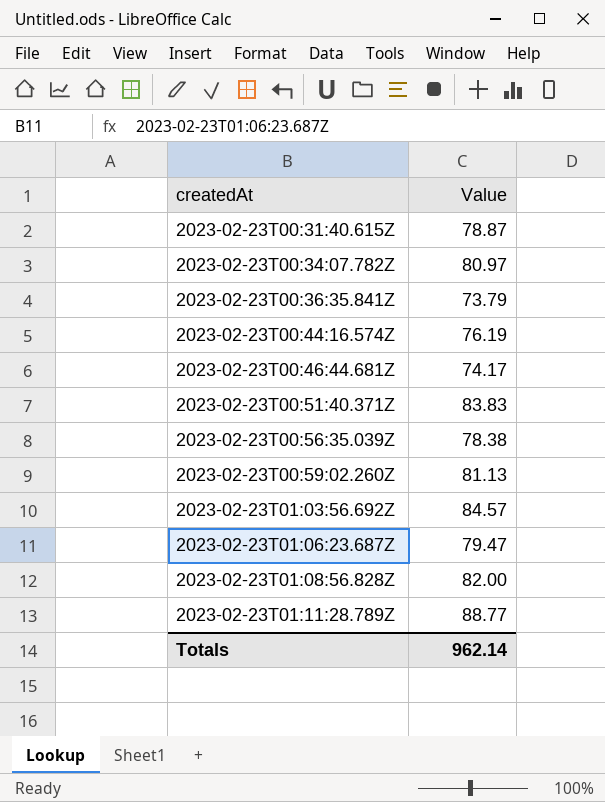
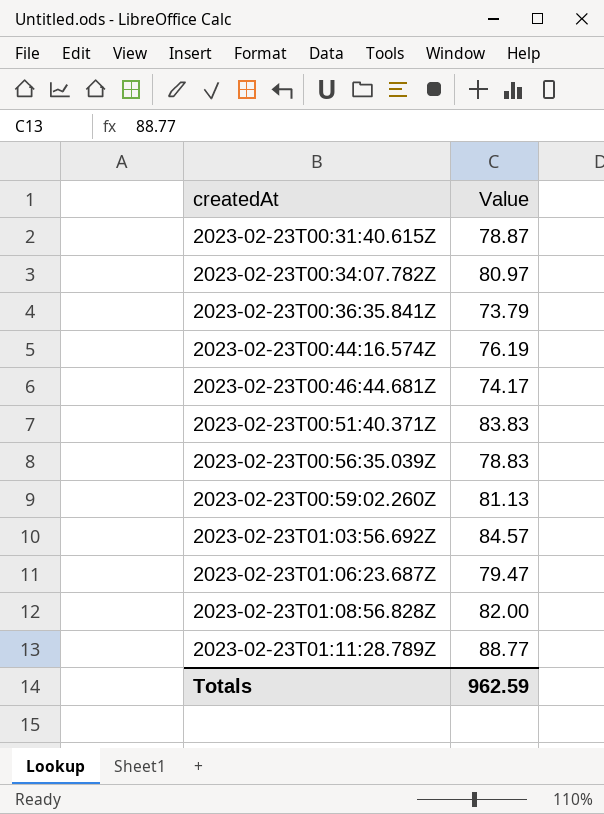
2023-02-23T00:56:35.039Z | Value: 78.38 -> 78.83
Totals | Value: 962.14 -> 962.59

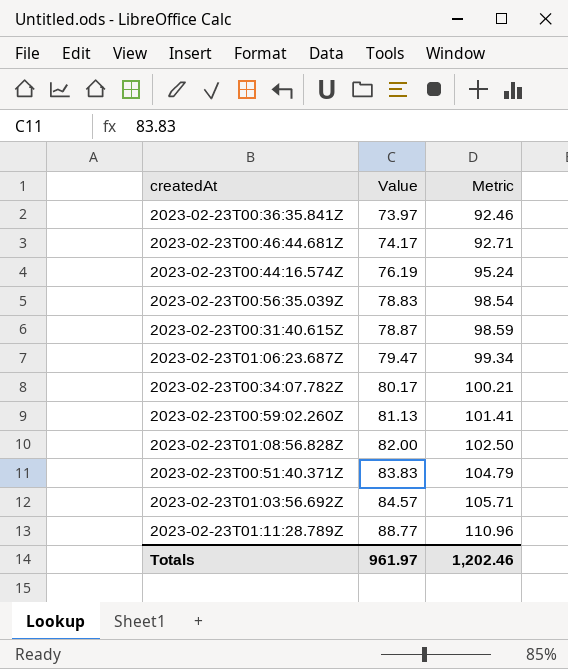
row order: createdAt ascending -> Value ascending
column Metric | formula: none -> [Value] * 1.25
2023-02-23T00:36:35.841Z | Value: 73.79 -> 73.97
2023-02-23T00:34:07.782Z | Value: 80.97 -> 80.17
Totals | Value: 962.59 -> 961.97

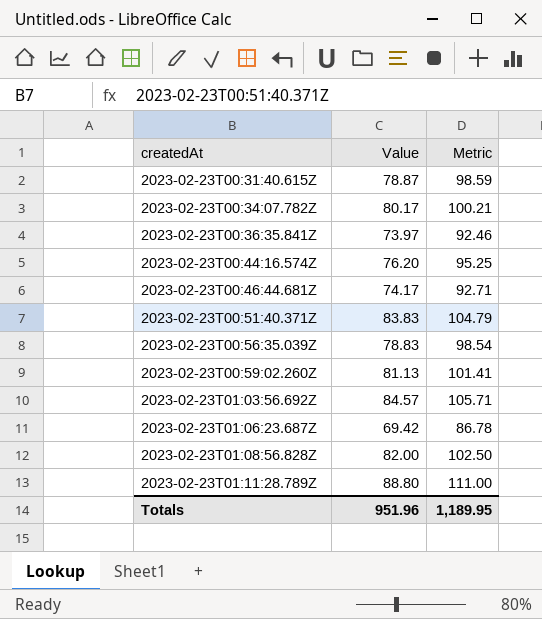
row order: Value ascending -> createdAt ascending
2023-02-23T00:44:16.574Z | Value: 76.19 -> 76.20
2023-02-23T00:44:16.574Z | Metric: 95.24 -> 95.25
2023-02-23T01:06:23.687Z | Value: 79.47 -> 69.42
2023-02-23T01:06:23.687Z | Metric: 99.34 -> 86.78
2023-02-23T01:11:28.789Z | Value: 88.77 -> 88.80
2023-02-23T01:11:28.789Z | Metric: 110.96 -> 111.00
Totals | Value: 961.97 -> 951.96
Totals | Metric: 1,202.46 -> 1,189.95

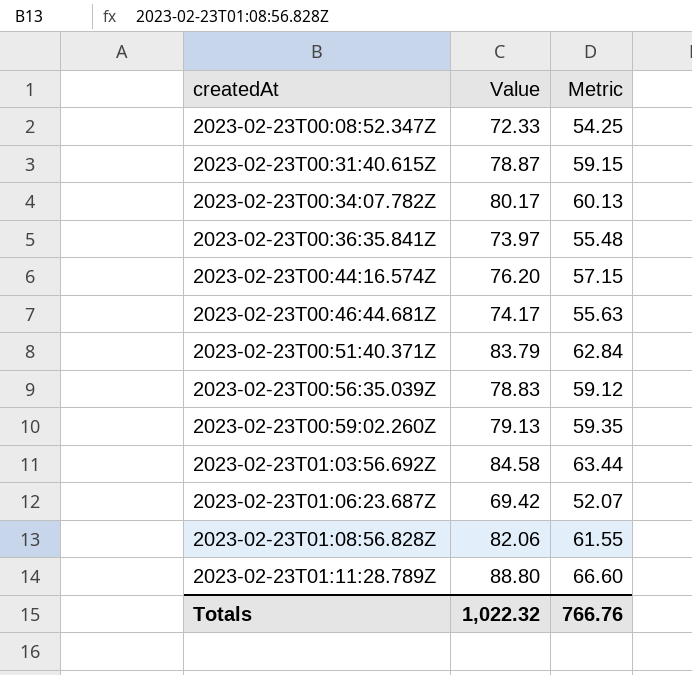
column Metric | formula: [Value] * 1.25 -> [Value] * 0.75
row 2023-02-23T00:08:52.347Z: none -> 72.33 | 54.25
2023-02-23T00:51:40.371Z | Value: 83.83 -> 83.79
2023-02-23T00:59:02.260Z | Value: 81.13 -> 79.13
2023-02-23T01:03:56.692Z | Value: 84.57 -> 84.58
2023-02-23T01:08:56.828Z | Value: 82.00 -> 82.06
Totals | Value: 951.96 -> 1,022.32
Totals | Metric: 1,189.95 -> 766.76

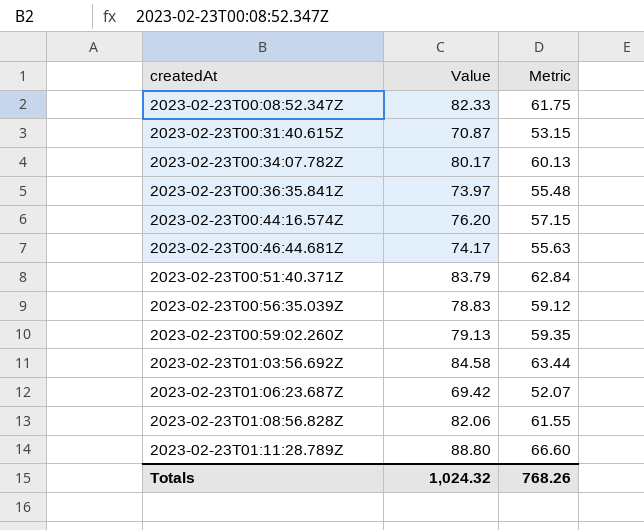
2023-02-23T00:08:52.347Z | Value: 72.33 -> 82.33
2023-02-23T00:08:52.347Z | Metric: 54.25 -> 61.75
2023-02-23T00:31:40.615Z | Value: 78.87 -> 70.87
2023-02-23T00:31:40.615Z | Metric: 59.15 -> 53.15
Totals | Value: 1,022.32 -> 1,024.32
Totals | Metric: 766.76 -> 768.26

